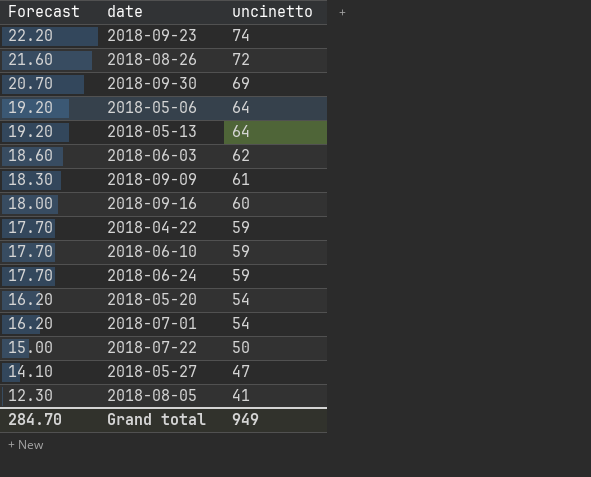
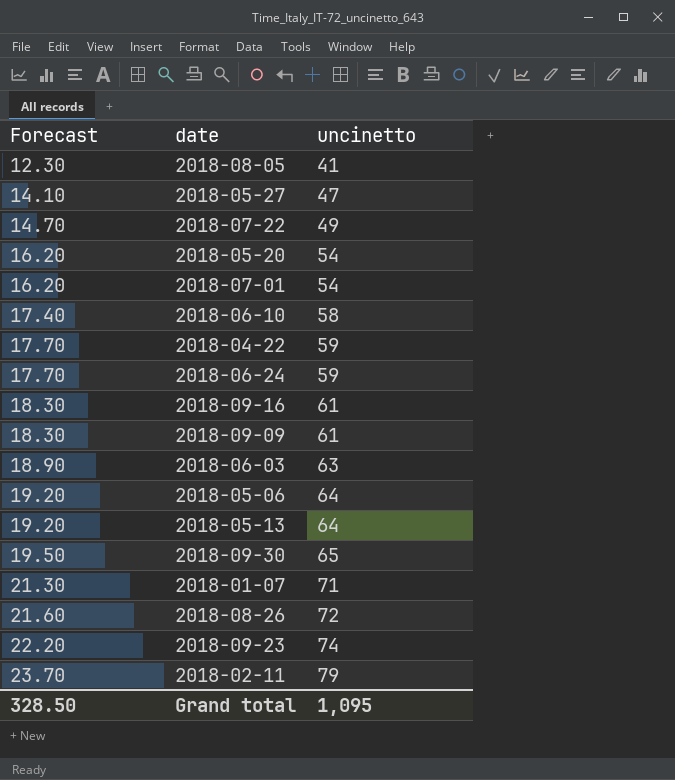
row order: Forecast descending -> Forecast ascending
2018-07-22 | Forecast: 15.00 -> 14.70
2018-07-22 | uncinetto: 50 -> 49
2018-06-10 | Forecast: 17.70 -> 17.40
2018-06-10 | uncinetto: 59 -> 58
2018-09-16 | Forecast: 18.00 -> 18.30
2018-09-16 | uncinetto: 60 -> 61
2018-06-03 | Forecast: 18.60 -> 18.90
2018-06-03 | uncinetto: 62 -> 63
2018-09-30 | Forecast: 20.70 -> 19.50
2018-09-30 | uncinetto: 69 -> 65
row 2018-01-07: none -> 21.30 | 71
row 2018-02-11: none -> 23.70 | 79
Grand total | Forecast: 284.70 -> 328.50
Grand total | uncinetto: 949 -> 1,095

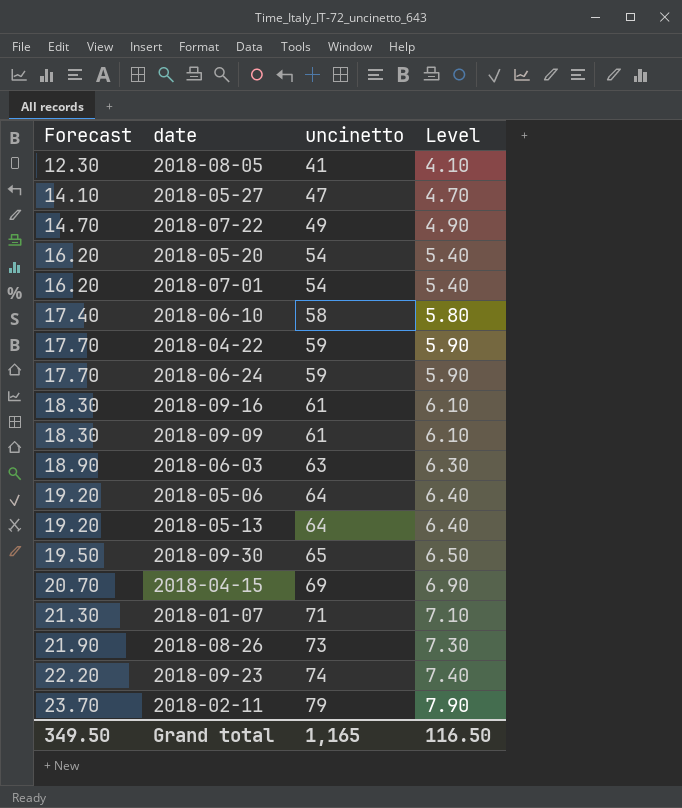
column Level | formula: none -> [uncinetto] * 0.1
row 2018-04-15: none -> 20.70 | 69 | 6.90
2018-08-26 | Forecast: 21.60 -> 21.90
2018-08-26 | uncinetto: 72 -> 73
Grand total | Forecast: 328.50 -> 349.50
Grand total | uncinetto: 1,095 -> 1,165

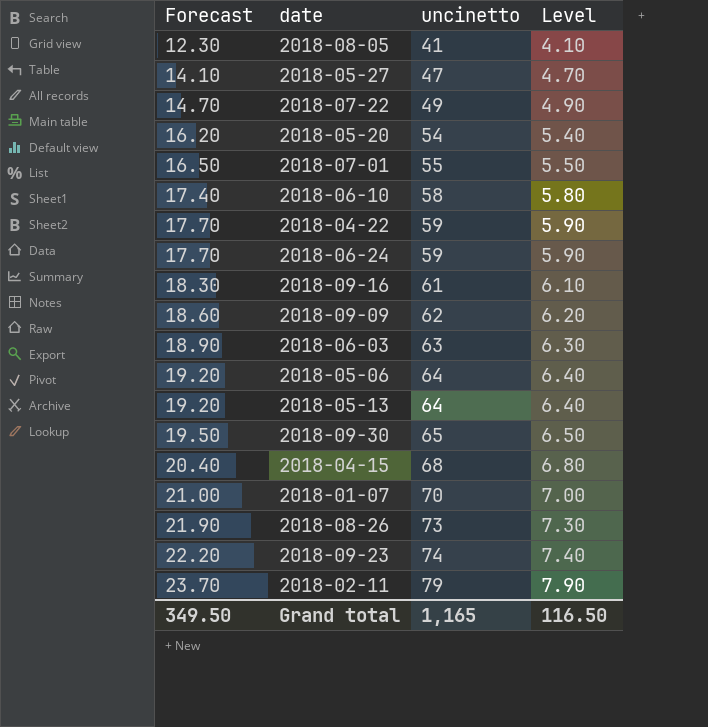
2018-07-01 | Forecast: 16.20 -> 16.50
2018-07-01 | uncinetto: 54 -> 55
2018-07-01 | Level: 5.40 -> 5.50
2018-09-09 | Forecast: 18.30 -> 18.60
2018-09-09 | uncinetto: 61 -> 62
2018-09-09 | Level: 6.10 -> 6.20
2018-04-15 | Forecast: 20.70 -> 20.40
2018-04-15 | uncinetto: 69 -> 68
2018-04-15 | Level: 6.90 -> 6.80
2018-01-07 | Forecast: 21.30 -> 21.00
2018-01-07 | uncinetto: 71 -> 70
2018-01-07 | Level: 7.10 -> 7.00

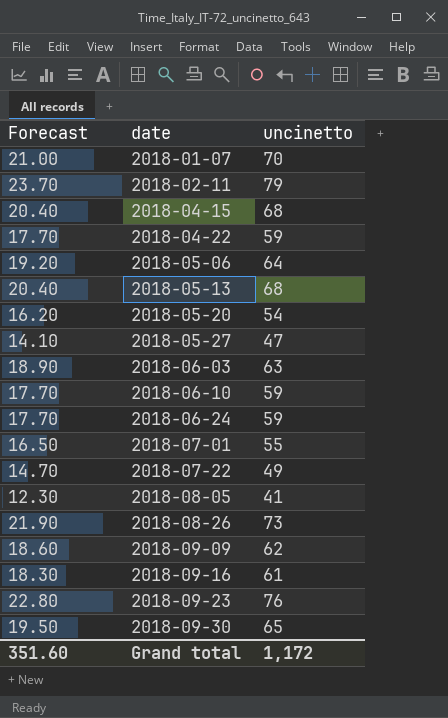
row order: Forecast ascending -> date ascending
column Level | formula: [uncinetto] * 0.1 -> none
2018-05-13 | Forecast: 19.20 -> 20.40
2018-05-13 | uncinetto: 64 -> 68
2018-06-10 | Forecast: 17.40 -> 17.70
2018-06-10 | uncinetto: 58 -> 59
2018-09-23 | Forecast: 22.20 -> 22.80
2018-09-23 | uncinetto: 74 -> 76
Grand total | Forecast: 349.50 -> 351.60
Grand total | uncinetto: 1,165 -> 1,172

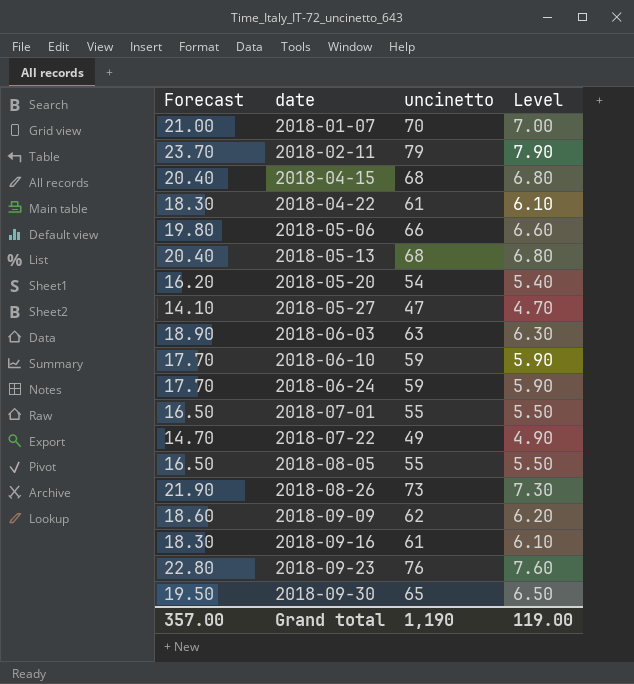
column Level | formula: none -> [uncinetto] * 0.1
2018-04-22 | Forecast: 17.70 -> 18.30
2018-04-22 | uncinetto: 59 -> 61
2018-05-06 | Forecast: 19.20 -> 19.80
2018-05-06 | uncinetto: 64 -> 66
2018-08-05 | Forecast: 12.30 -> 16.50
2018-08-05 | uncinetto: 41 -> 55
Grand total | Forecast: 351.60 -> 357.00
Grand total | uncinetto: 1,172 -> 1,190

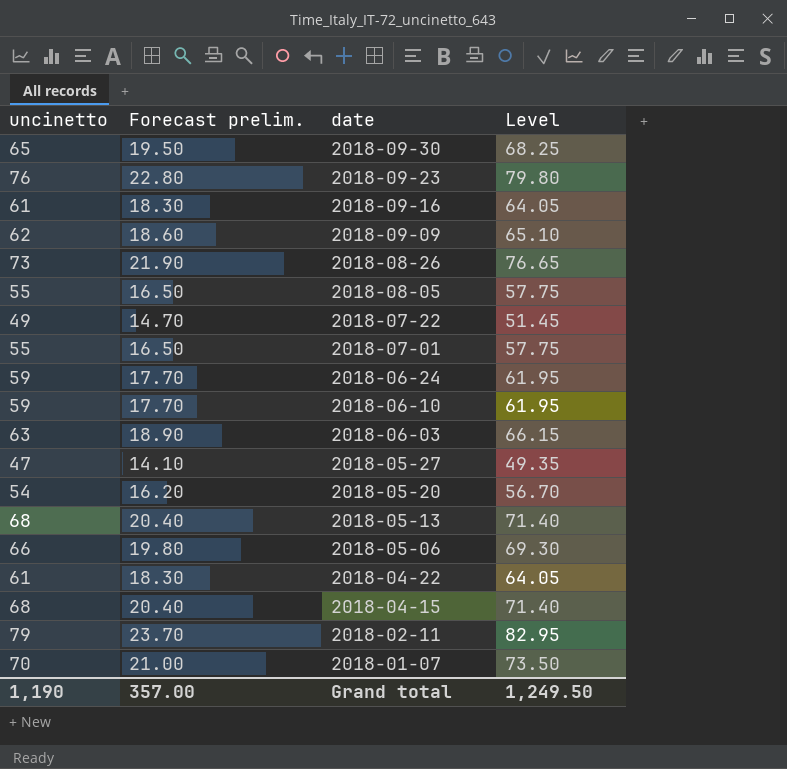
row order: date ascending -> date descending
column uncinetto | position: 3 -> 1
column name: Forecast -> Forecast prelim.
column Level | formula: [uncinetto] * 0.1 -> [uncinetto] * 1.05
Grand total | Level: 119.00 -> 1,249.50

